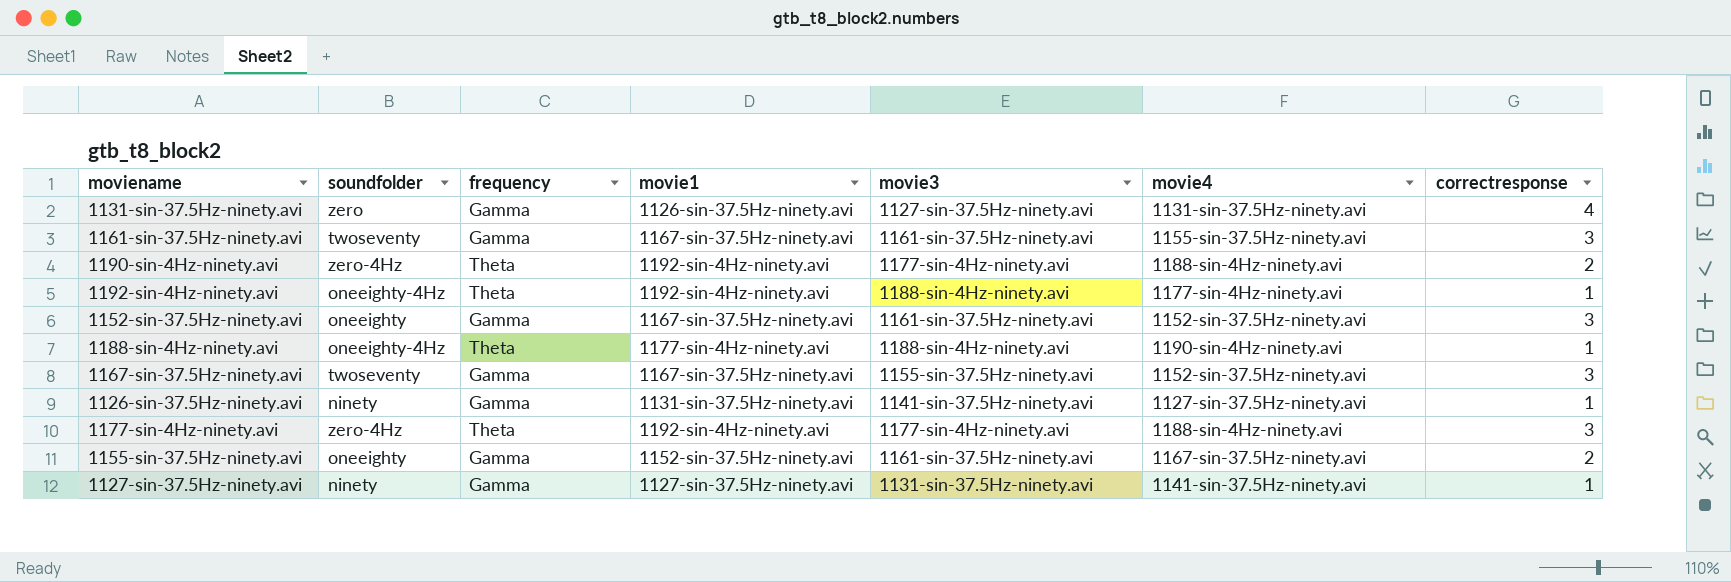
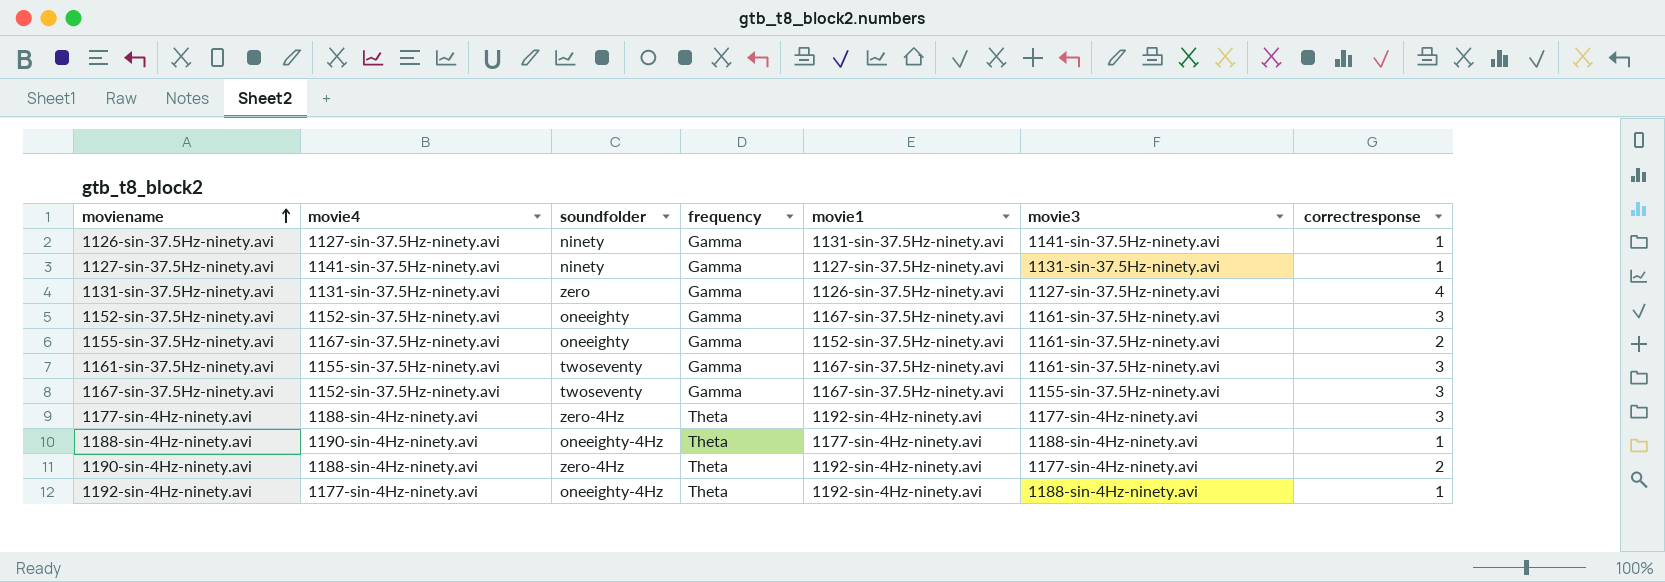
row order: none -> moviename ascending
column movie4 | position: 6 -> 2

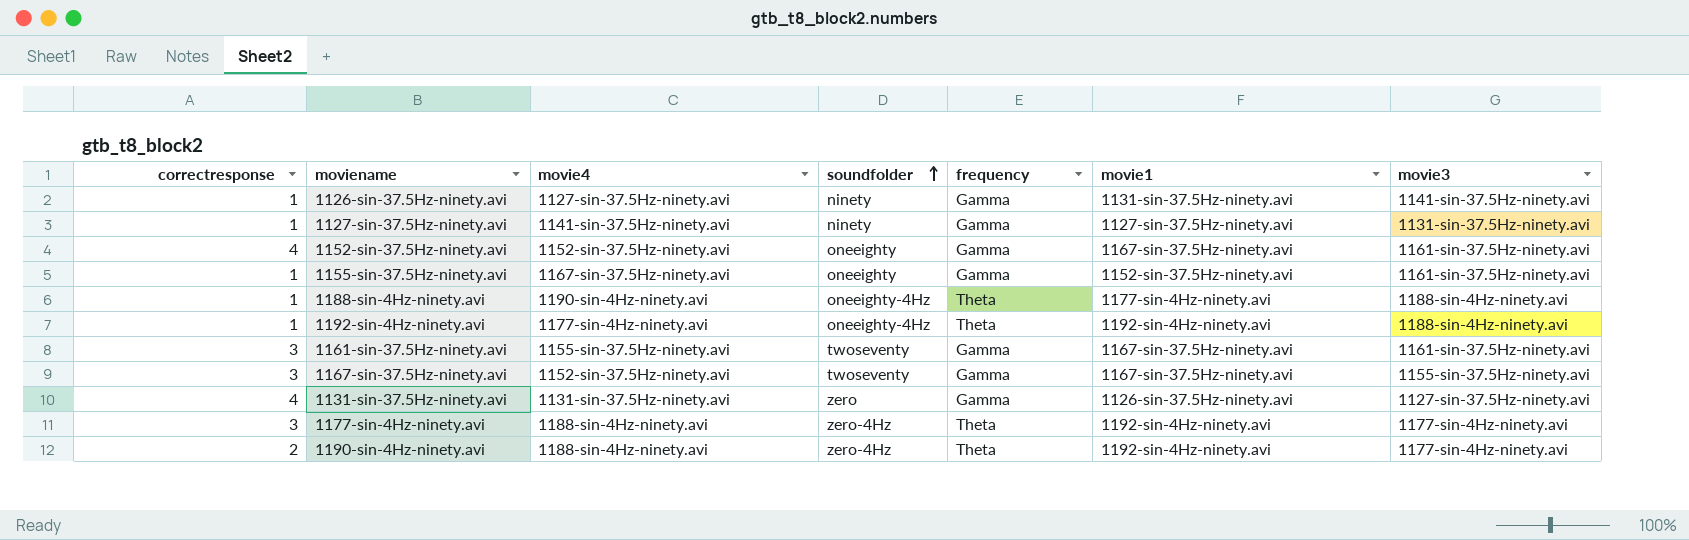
row order: moviename ascending -> soundfolder ascending
column correctresponse | position: 7 -> 1
1152-sin-37.5Hz-ninety.avi | correctresponse: 3 -> 4
1155-sin-37.5Hz-ninety.avi | correctresponse: 2 -> 1

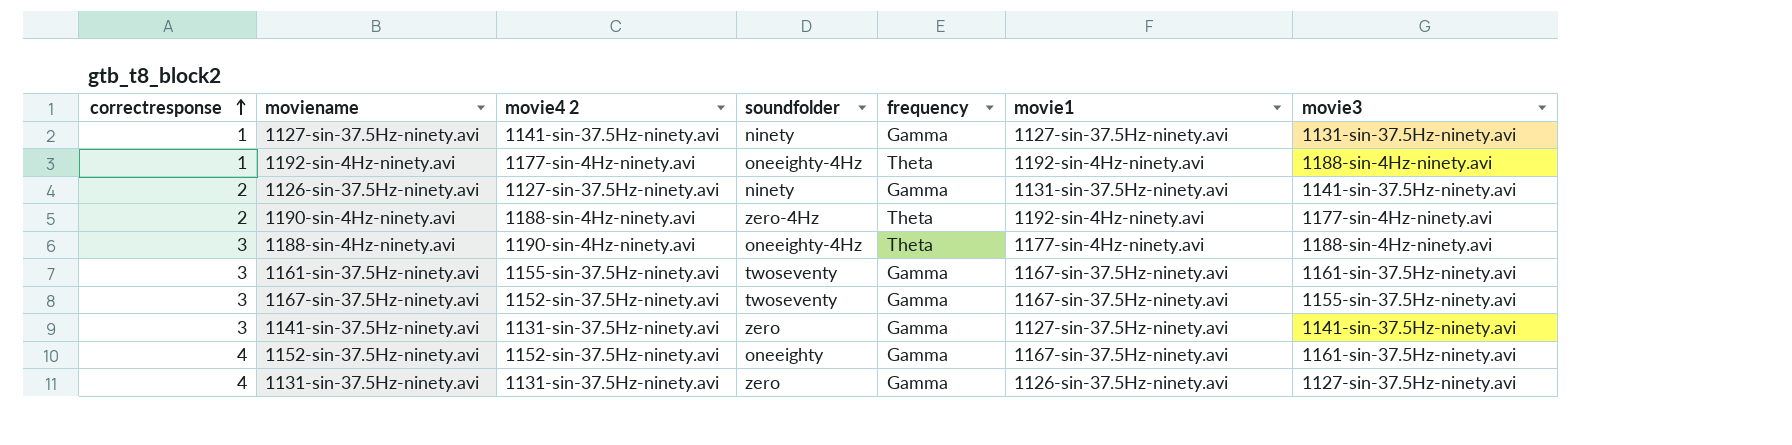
row order: soundfolder ascending -> correctresponse ascending
column name: movie4 -> movie4 2
row 1155-sin-37.5Hz-ninety.avi: 1 | 1167-sin-37.5Hz-ninety.avi | oneeighty | Gamma | 1152-sin-37.5Hz-ninety.avi | 1161-sin-37.5Hz-ninety.avi -> none
row 1177-sin-4Hz-ninety.avi: 3 | 1188-sin-4Hz-ninety.avi | zero-4Hz | Theta | 1192-sin-4Hz-ninety.avi | 1177-sin-4Hz-ninety.avi -> none
1126-sin-37.5Hz-ninety.avi | correctresponse: 1 -> 2
1188-sin-4Hz-ninety.avi | correctresponse: 1 -> 3
row 1141-sin-37.5Hz-ninety.avi: none -> 3 | 1131-sin-37.5Hz-ninety.avi | zero | Gamma | 1127-sin-37.5Hz-ninety.avi | 1141-sin-37.5Hz-ninety.avi

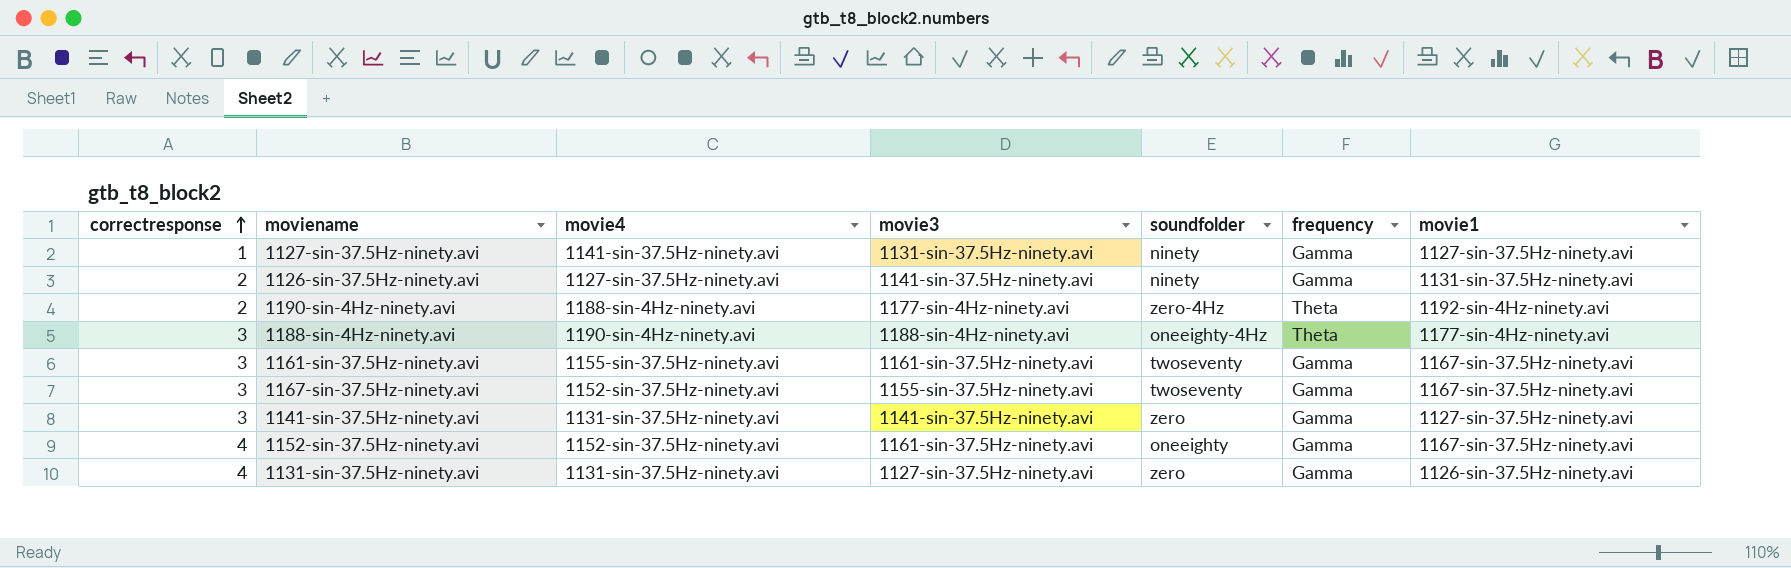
column name: movie4 2 -> movie4
column movie3 | position: 7 -> 4
row 1192-sin-4Hz-ninety.avi: 1 | 1177-sin-4Hz-ninety.avi | oneeighty-4Hz | Theta | 1192-sin-4Hz-ninety.avi | 1188-sin-4Hz-ninety.avi -> none

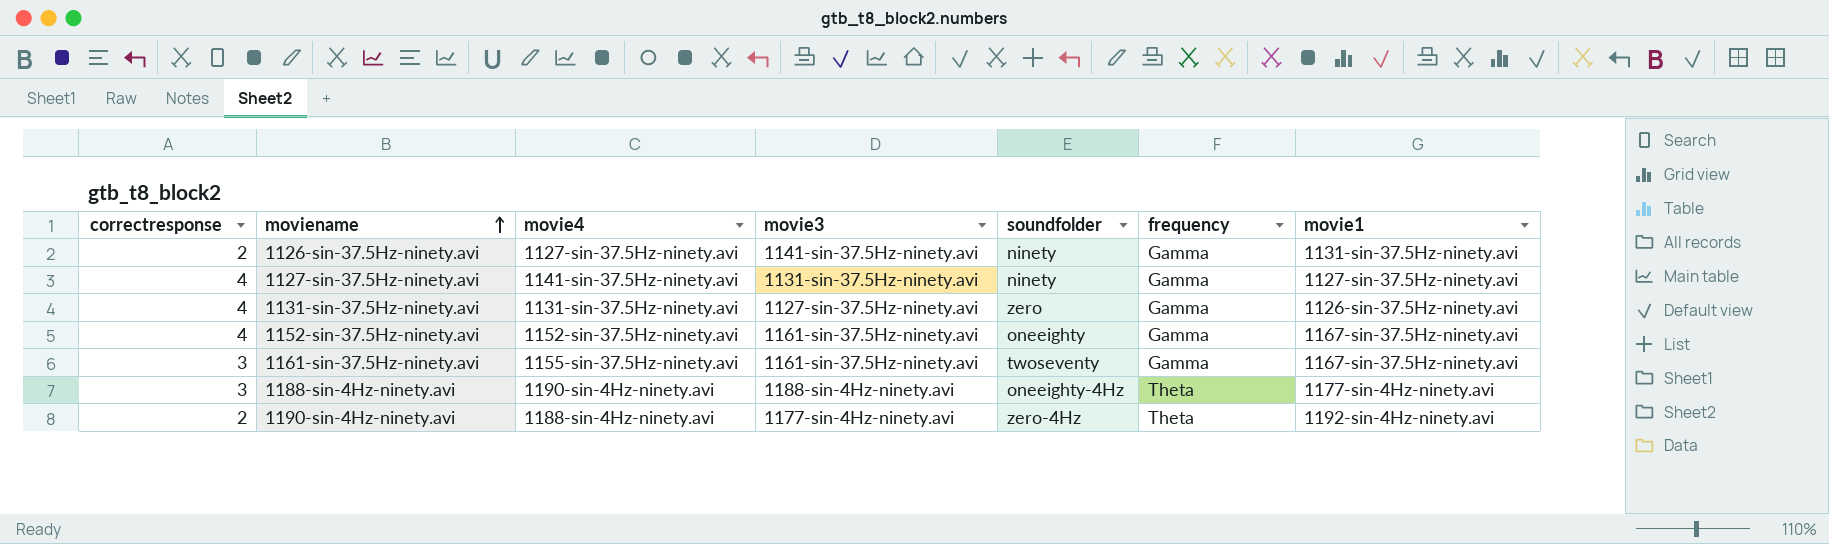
row order: correctresponse ascending -> moviename ascending
row 1167-sin-37.5Hz-ninety.avi: 3 | 1152-sin-37.5Hz-ninety.avi | 1155-sin-37.5Hz-ninety.avi | twoseventy | Gamma | 1167-sin-37.5Hz-ninety.avi -> none
row 1141-sin-37.5Hz-ninety.avi: 3 | 1131-sin-37.5Hz-ninety.avi | 1141-sin-37.5Hz-ninety.avi | zero | Gamma | 1127-sin-37.5Hz-ninety.avi -> none
1127-sin-37.5Hz-ninety.avi | correctresponse: 1 -> 4

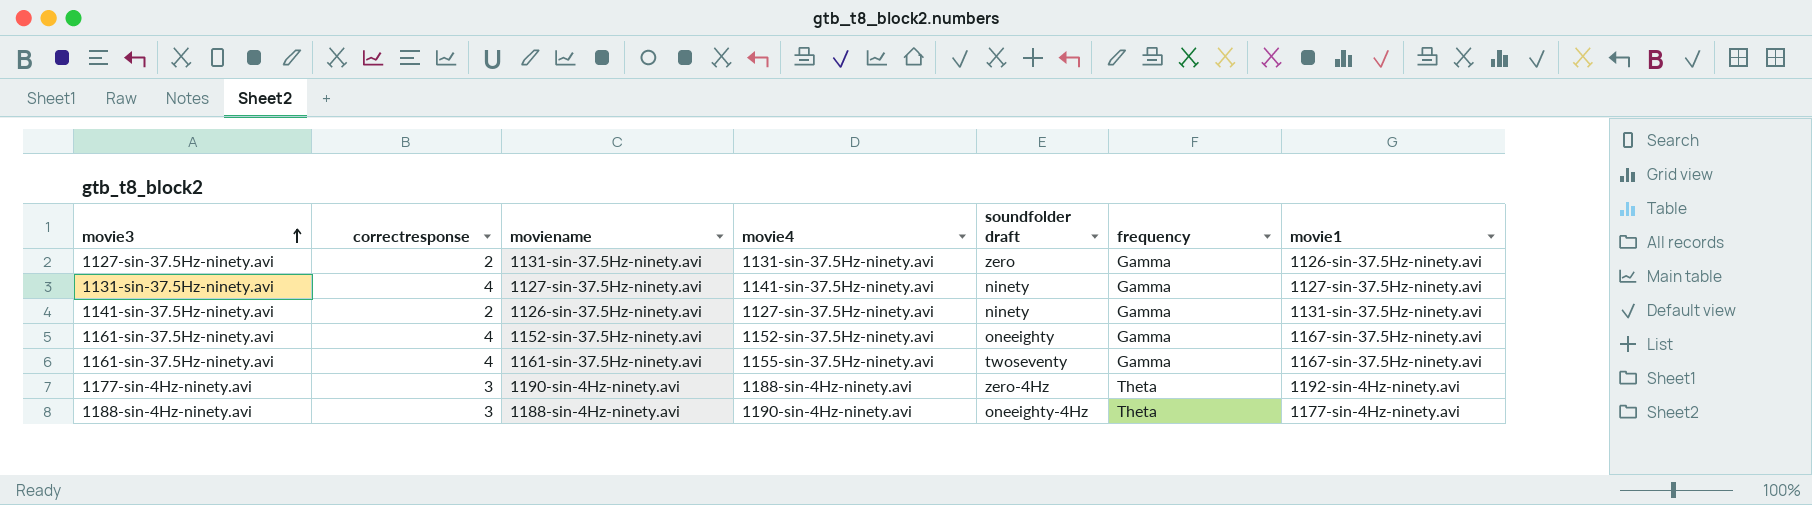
row order: moviename ascending -> movie3 ascending
column movie3 | position: 4 -> 1
column name: soundfolder -> soundfolder draft
1131-sin-37.5Hz-ninety.avi | correctresponse: 4 -> 2
1161-sin-37.5Hz-ninety.avi | correctresponse: 3 -> 4
1190-sin-4Hz-ninety.avi | correctresponse: 2 -> 3

